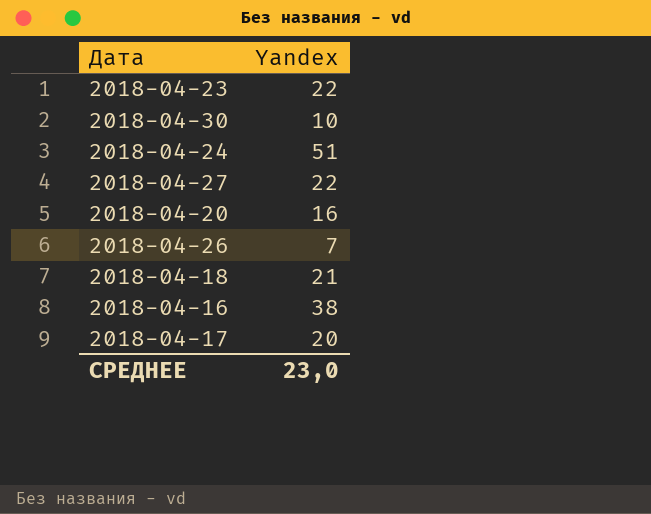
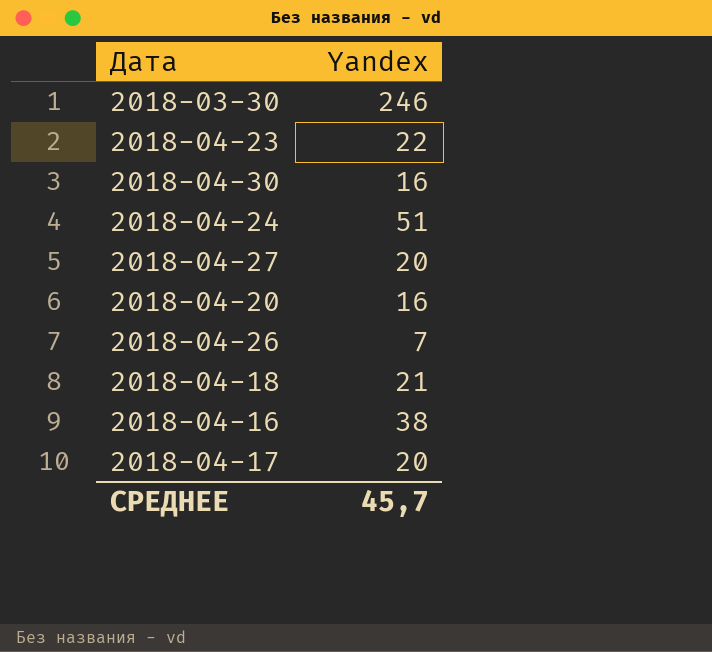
row 2018-03-30: none -> 246
2018-04-30 | Yandex: 10 -> 16
2018-04-27 | Yandex: 22 -> 20
СРЕДНЕЕ | Yandex: 23,0 -> 45,7

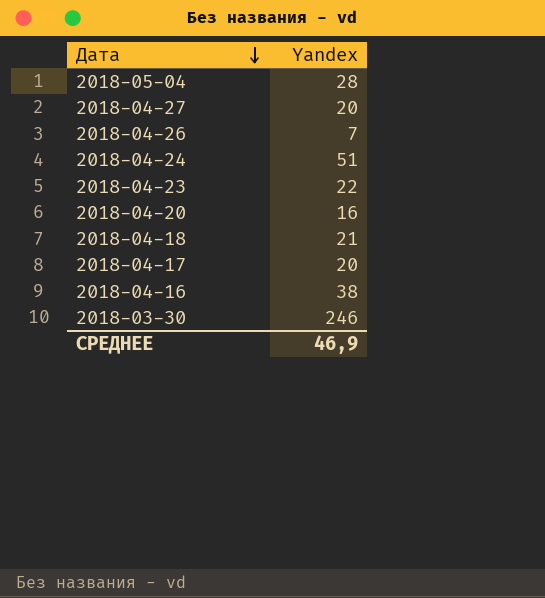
row order: none -> Дата descending
row 2018-04-30: 16 -> none
row 2018-05-04: none -> 28
СРЕДНЕЕ | Yandex: 45,7 -> 46,9

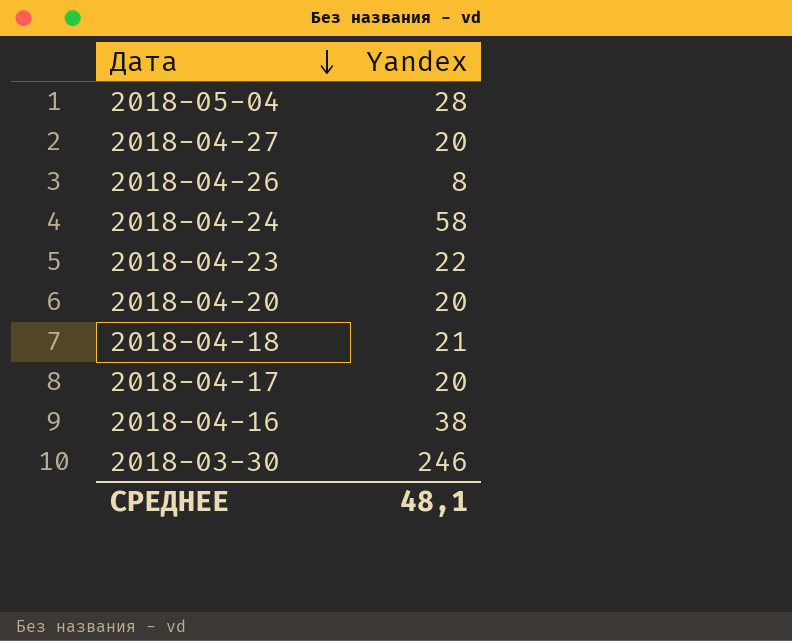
2018-04-26 | Yandex: 7 -> 8
2018-04-24 | Yandex: 51 -> 58
2018-04-20 | Yandex: 16 -> 20
СРЕДНЕЕ | Yandex: 46,9 -> 48,1

